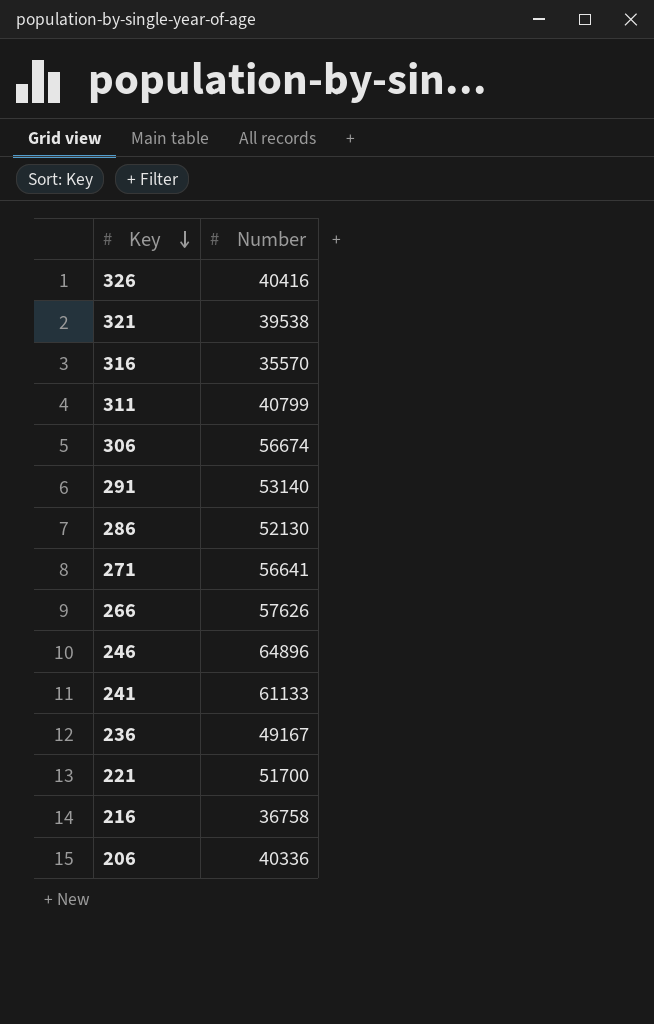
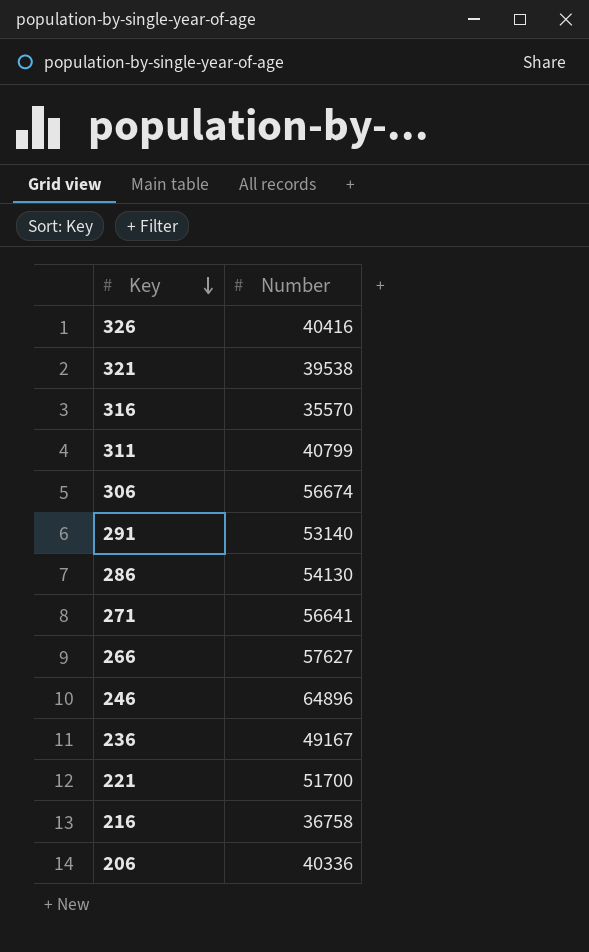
row 241: 61133 -> none
286 | Number: 52130 -> 54130
266 | Number: 57626 -> 57627

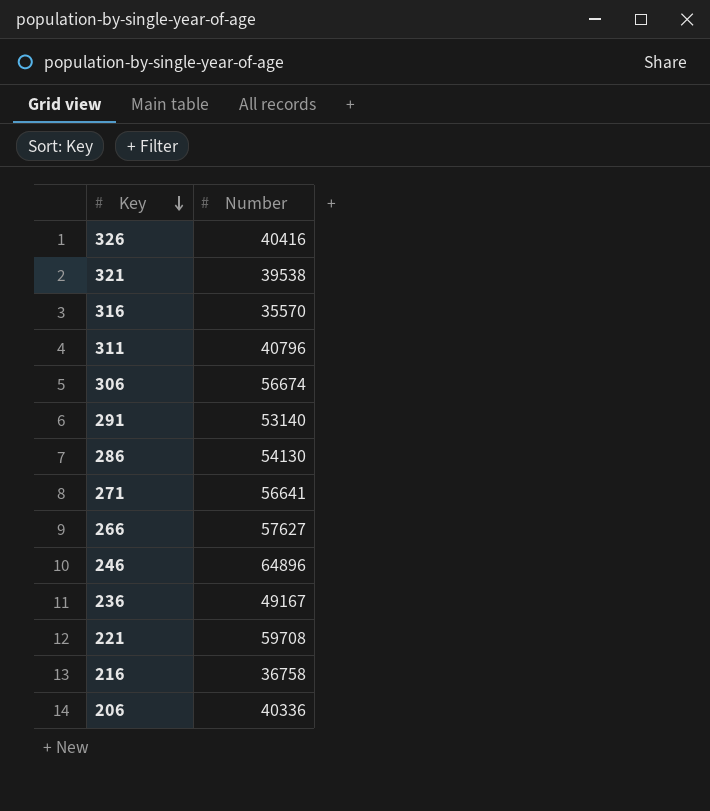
311 | Number: 40799 -> 40796
221 | Number: 51700 -> 59708

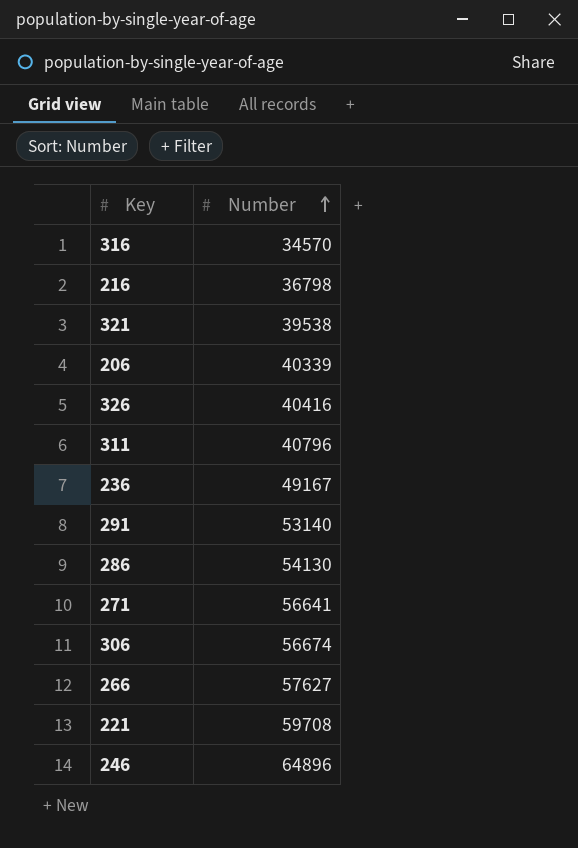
row order: Key descending -> Number ascending
316 | Number: 35570 -> 34570
216 | Number: 36758 -> 36798
206 | Number: 40336 -> 40339

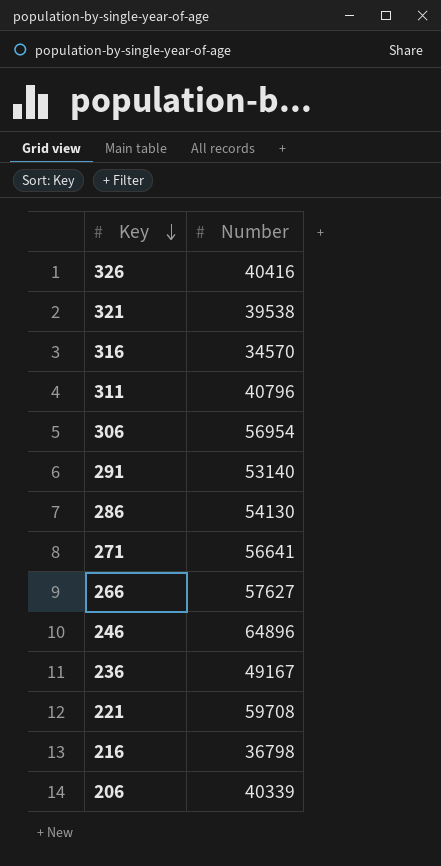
row order: Number ascending -> Key descending
306 | Number: 56674 -> 56954

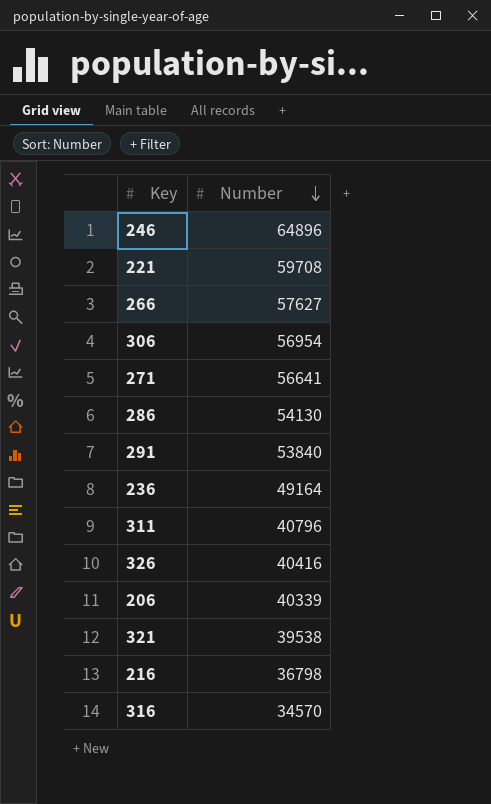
row order: Key descending -> Number descending
291 | Number: 53140 -> 53840
236 | Number: 49167 -> 49164

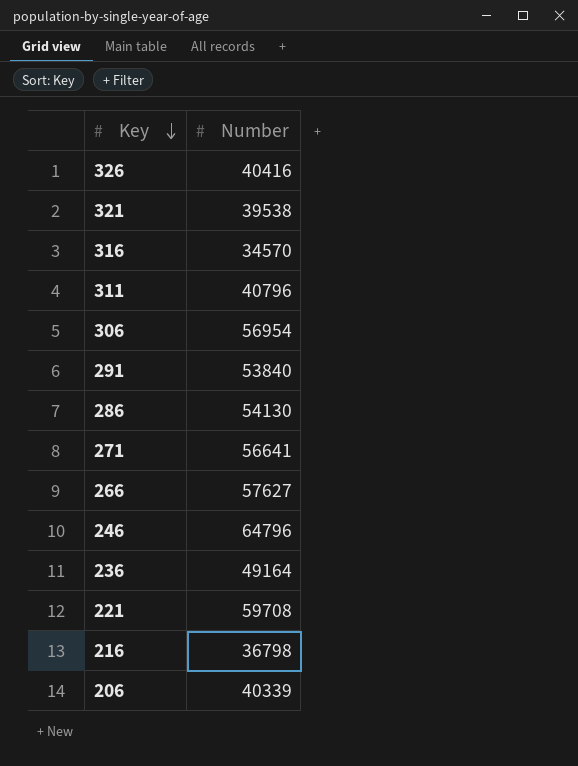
row order: Number descending -> Key descending
246 | Number: 64896 -> 64796

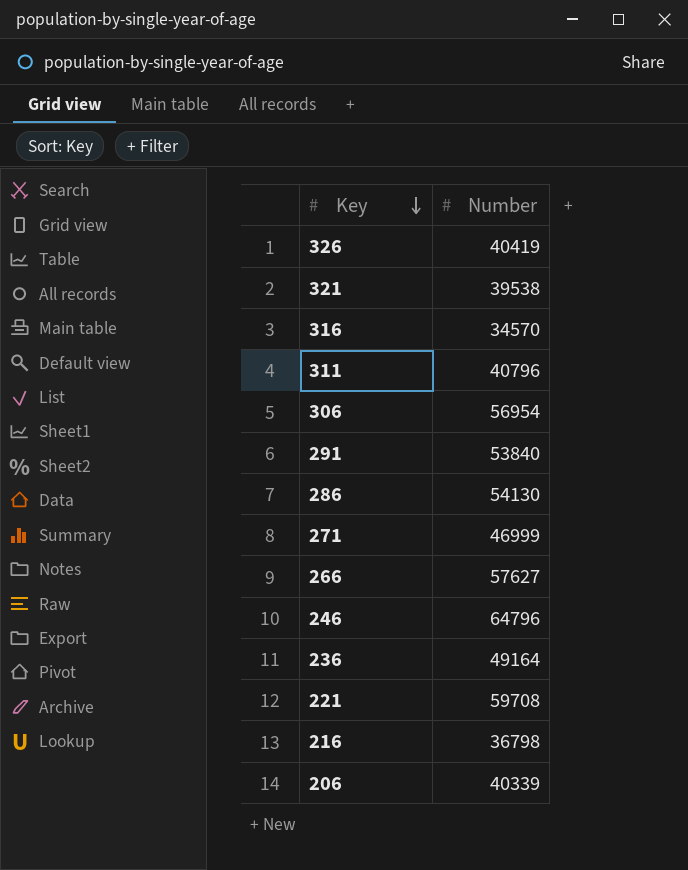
326 | Number: 40416 -> 40419
271 | Number: 56641 -> 46999

